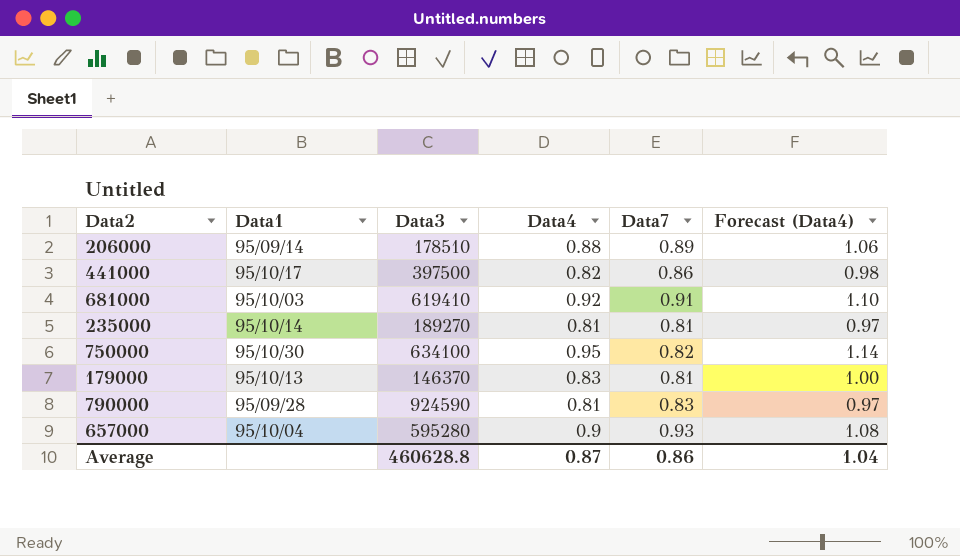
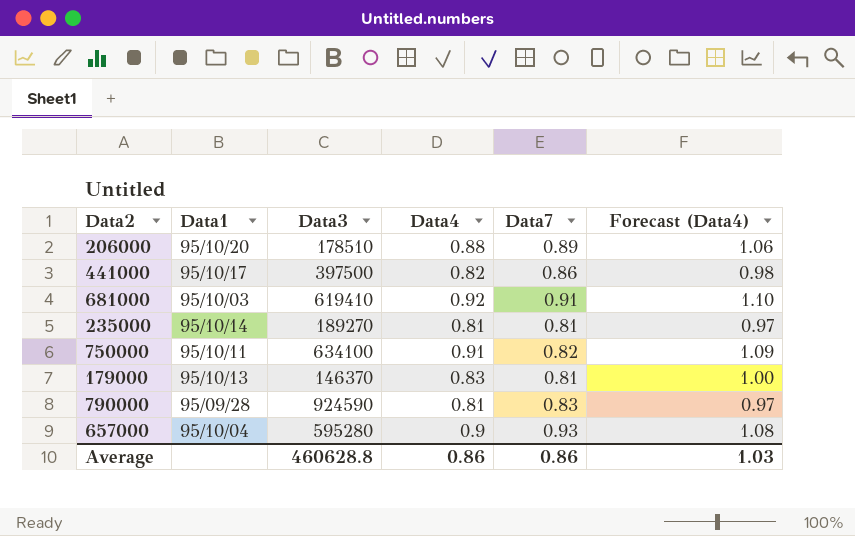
206000 | Data1: 95/09/14 -> 95/10/20
750000 | Data1: 95/10/30 -> 95/10/11
750000 | Data4: 0.95 -> 0.91
750000 | Forecast (Data4): 1.14 -> 1.09
Average | Data4: 0.87 -> 0.86
Average | Forecast (Data4): 1.04 -> 1.03

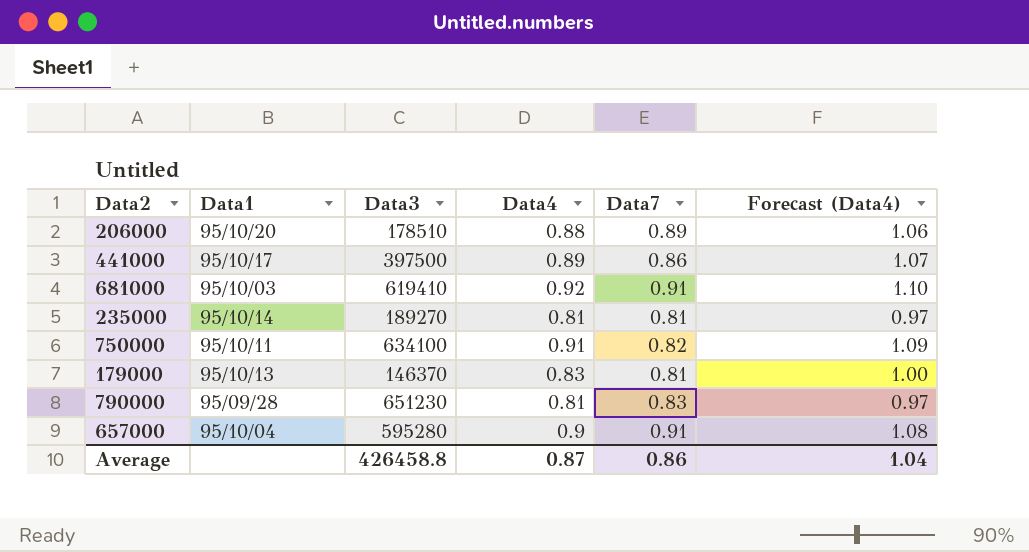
441000 | Data4: 0.82 -> 0.89
441000 | Forecast (Data4): 0.98 -> 1.07
790000 | Data3: 924590 -> 651230
657000 | Data7: 0.93 -> 0.91
Average | Data3: 460628.8 -> 426458.8
Average | Data4: 0.86 -> 0.87
Average | Forecast (Data4): 1.03 -> 1.04

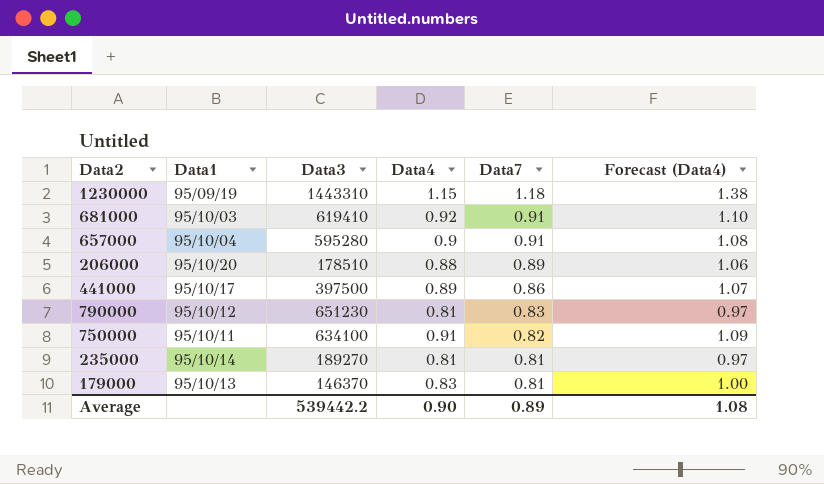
row order: none -> Data7 descending
row 1230000: none -> 95/09/19 | 1443310 | 1.15 | 1.18 | 1.38
790000 | Data1: 95/09/28 -> 95/10/12
Average | Data3: 426458.8 -> 539442.2
Average | Data4: 0.87 -> 0.90
Average | Data7: 0.86 -> 0.89
Average | Forecast (Data4): 1.04 -> 1.08

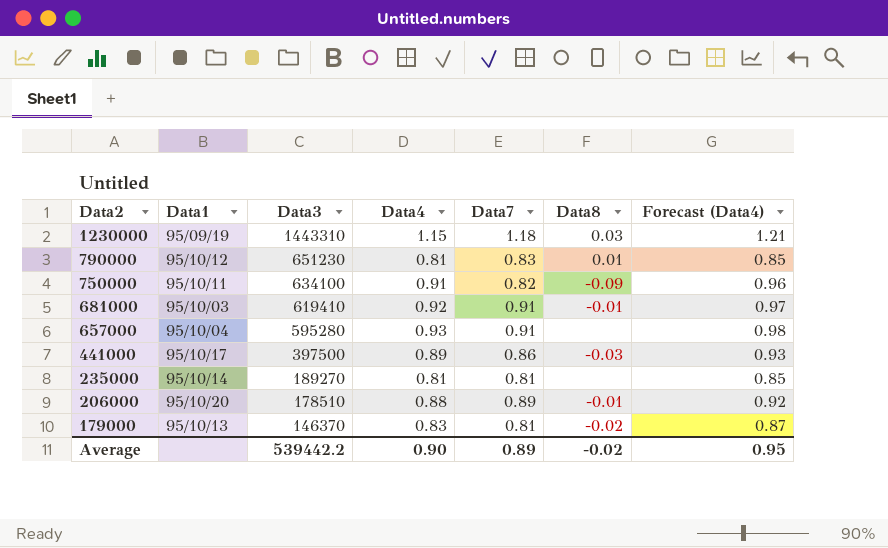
row order: Data7 descending -> Data2 descending
column Data8 | position: none -> 6
column Forecast (Data4) | formula: [Data4] * 1.2 -> [Data4] * 1.05
657000 | Data4: 0.9 -> 0.93
Average | Forecast (Data4): 1.08 -> 0.95

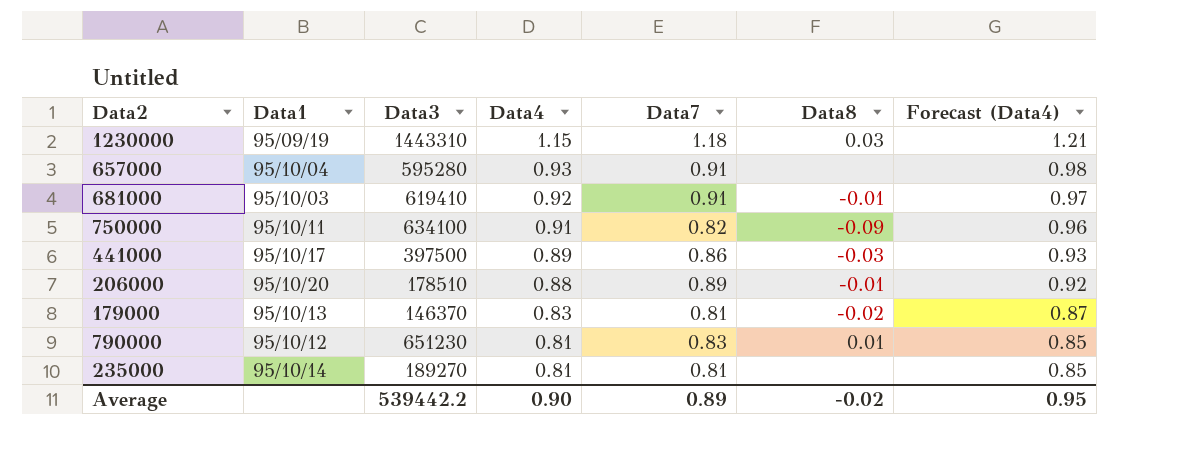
row order: Data2 descending -> Data4 descending

